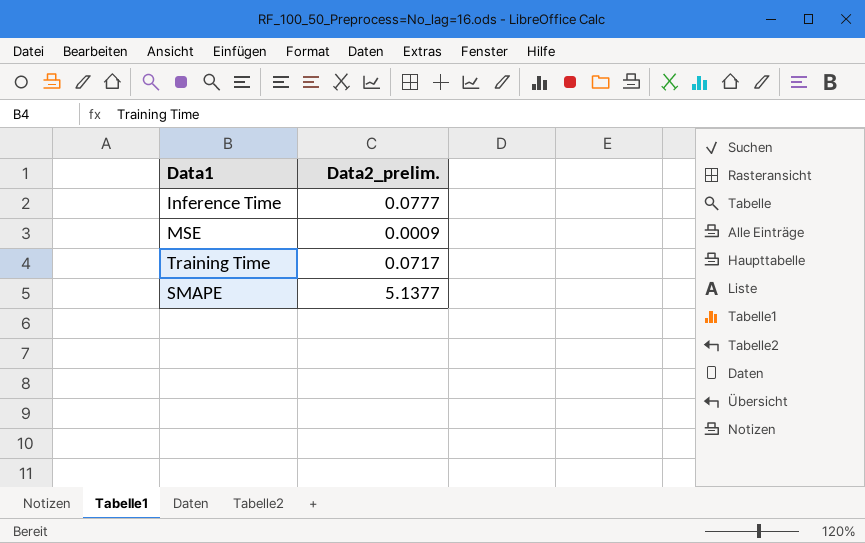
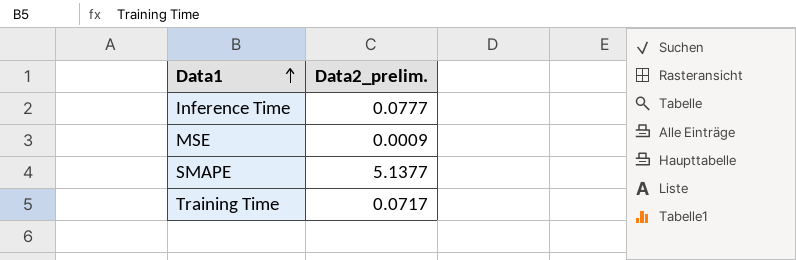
row order: none -> Data1 ascending

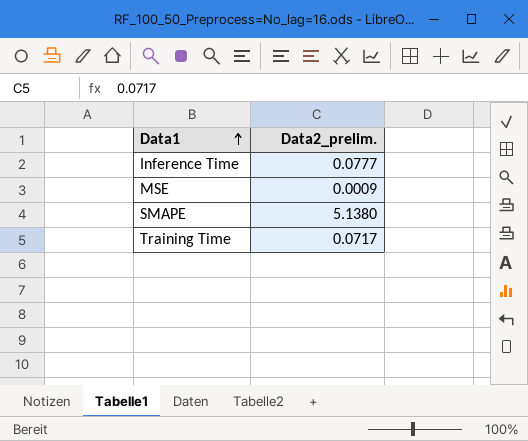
SMAPE | Data2_prelim.: 5.1377 -> 5.1380

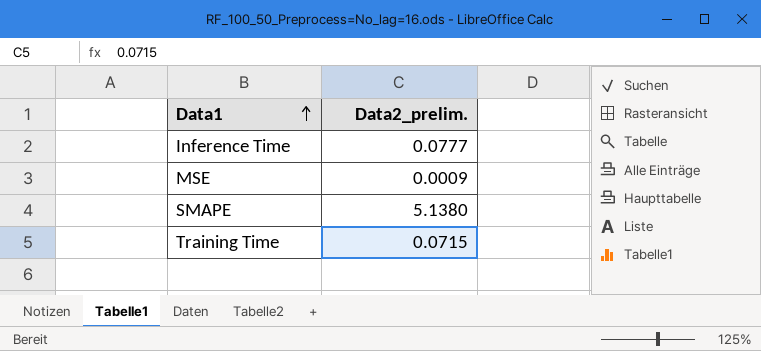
Training Time | Data2_prelim.: 0.0717 -> 0.0715

